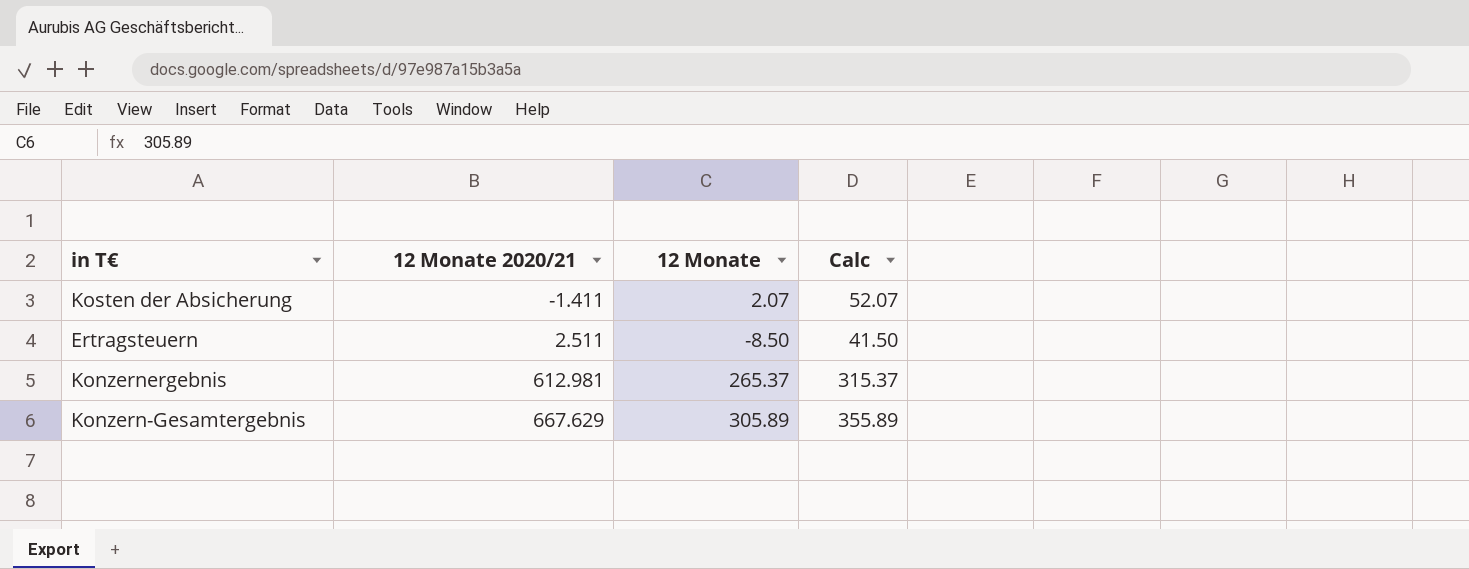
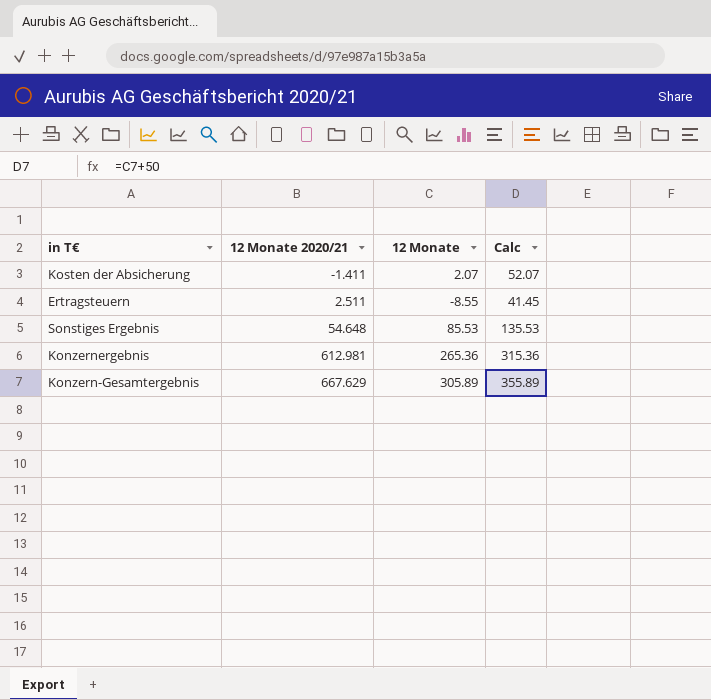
Ertragsteuern | 12 Monate: -8.50 -> -8.55
Ertragsteuern | Calc: 41.50 -> 41.45
row Sonstiges Ergebnis: none -> 54.648 | 85.53 | 135.53
Konzernergebnis | 12 Monate: 265.37 -> 265.36
Konzernergebnis | Calc: 315.37 -> 315.36

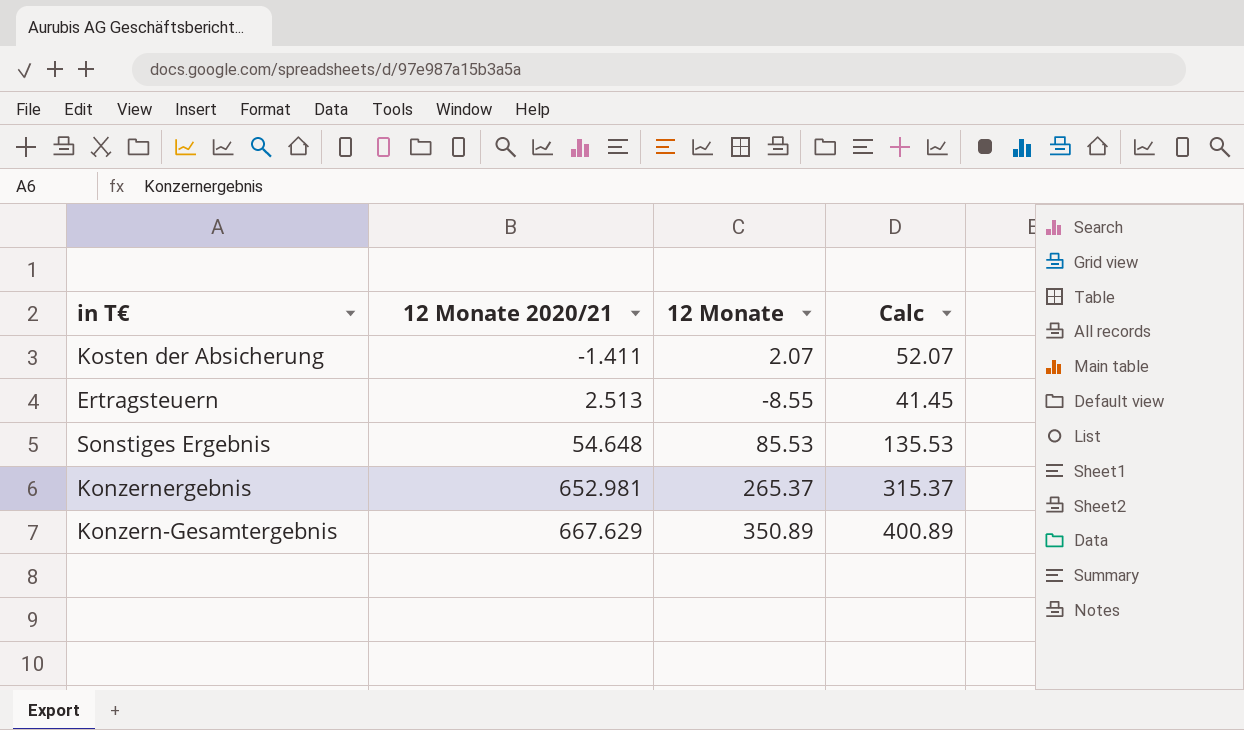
Ertragsteuern | 12 Monate 2020/21: 2.511 -> 2.513
Konzernergebnis | 12 Monate 2020/21: 612.981 -> 652.981
Konzernergebnis | 12 Monate: 265.36 -> 265.37
Konzernergebnis | Calc: 315.36 -> 315.37
Konzern-Gesamtergebnis | 12 Monate: 305.89 -> 350.89
Konzern-Gesamtergebnis | Calc: 355.89 -> 400.89

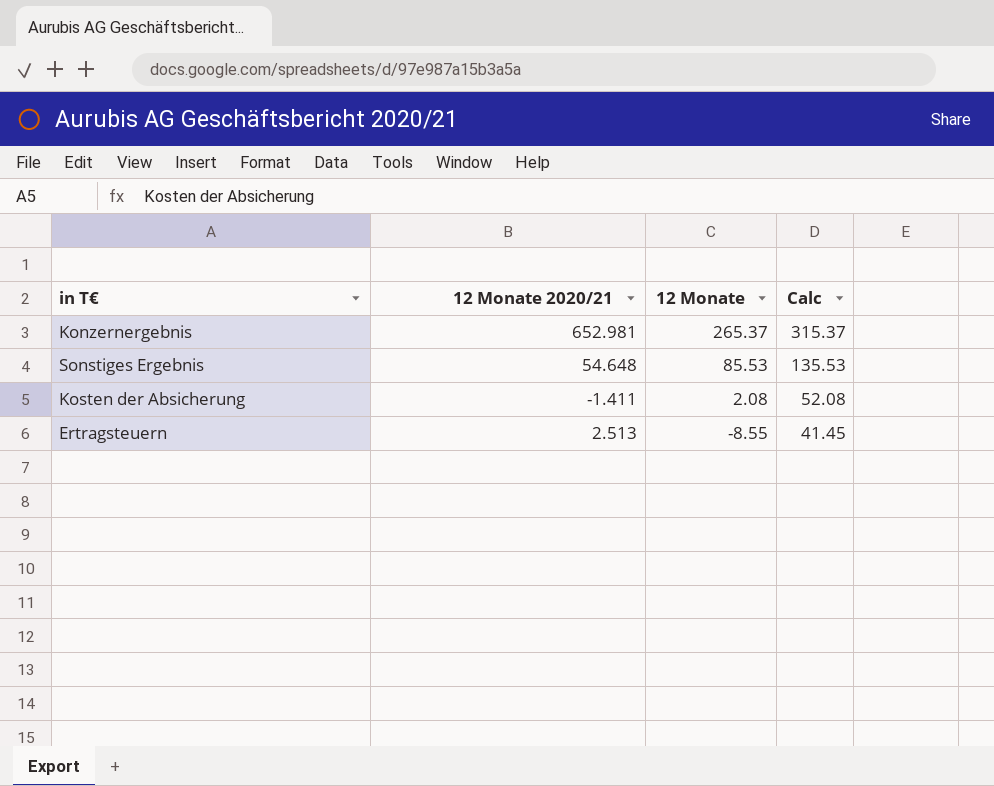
row order: 12 Monate 2020/21 ascending -> 12 Monate descending
row Konzern-Gesamtergebnis: 667.629 | 350.89 | 400.89 -> none
Kosten der Absicherung | 12 Monate: 2.07 -> 2.08
Kosten der Absicherung | Calc: 52.07 -> 52.08

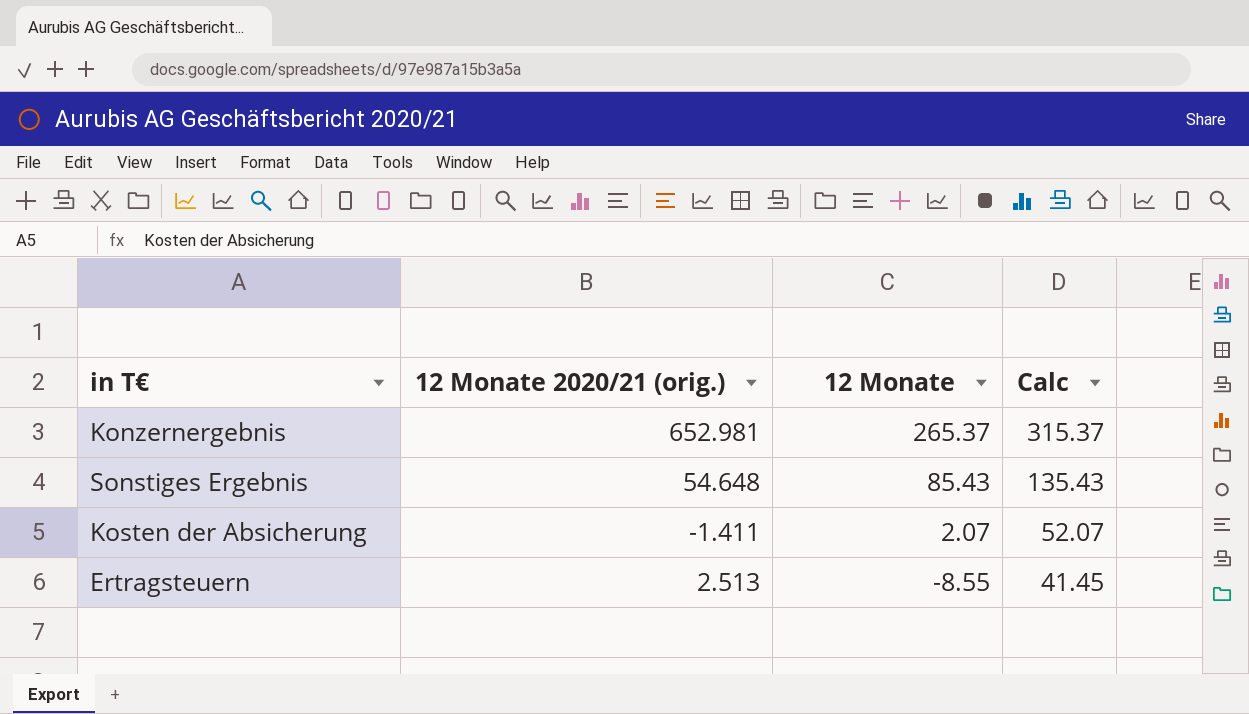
column name: 12 Monate 2020/21 -> 12 Monate 2020/21 (orig.)
Sonstiges Ergebnis | 12 Monate: 85.53 -> 85.43
Sonstiges Ergebnis | Calc: 135.53 -> 135.43
Kosten der Absicherung | 12 Monate: 2.08 -> 2.07
Kosten der Absicherung | Calc: 52.08 -> 52.07

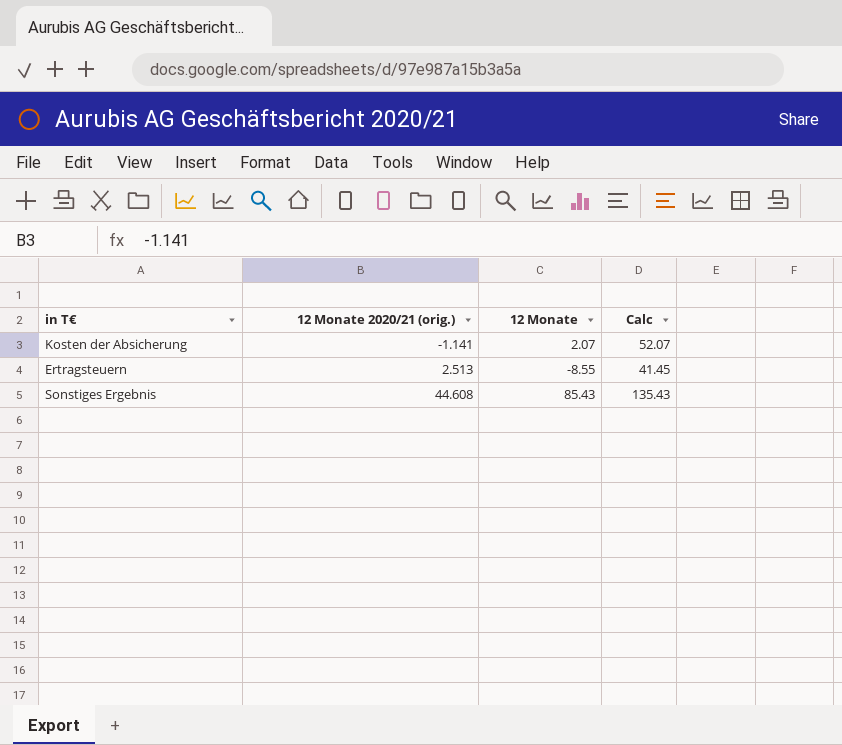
row order: 12 Monate descending -> 12 Monate 2020/21 (orig.) ascending
row Konzernergebnis: 652.981 | 265.37 | 315.37 -> none
Kosten der Absicherung | 12 Monate 2020/21 (orig.): -1.411 -> -1.141
Sonstiges Ergebnis | 12 Monate 2020/21 (orig.): 54.648 -> 44.608

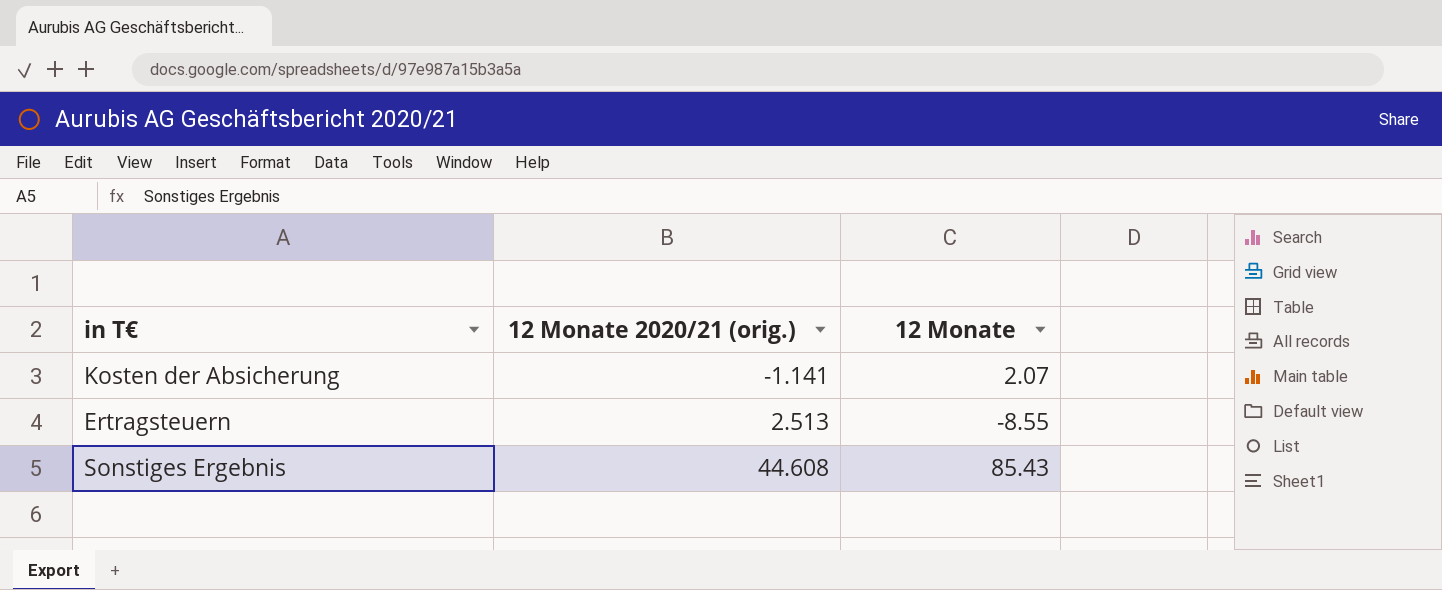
column Calc | formula: [12 Monate] + 50 -> none

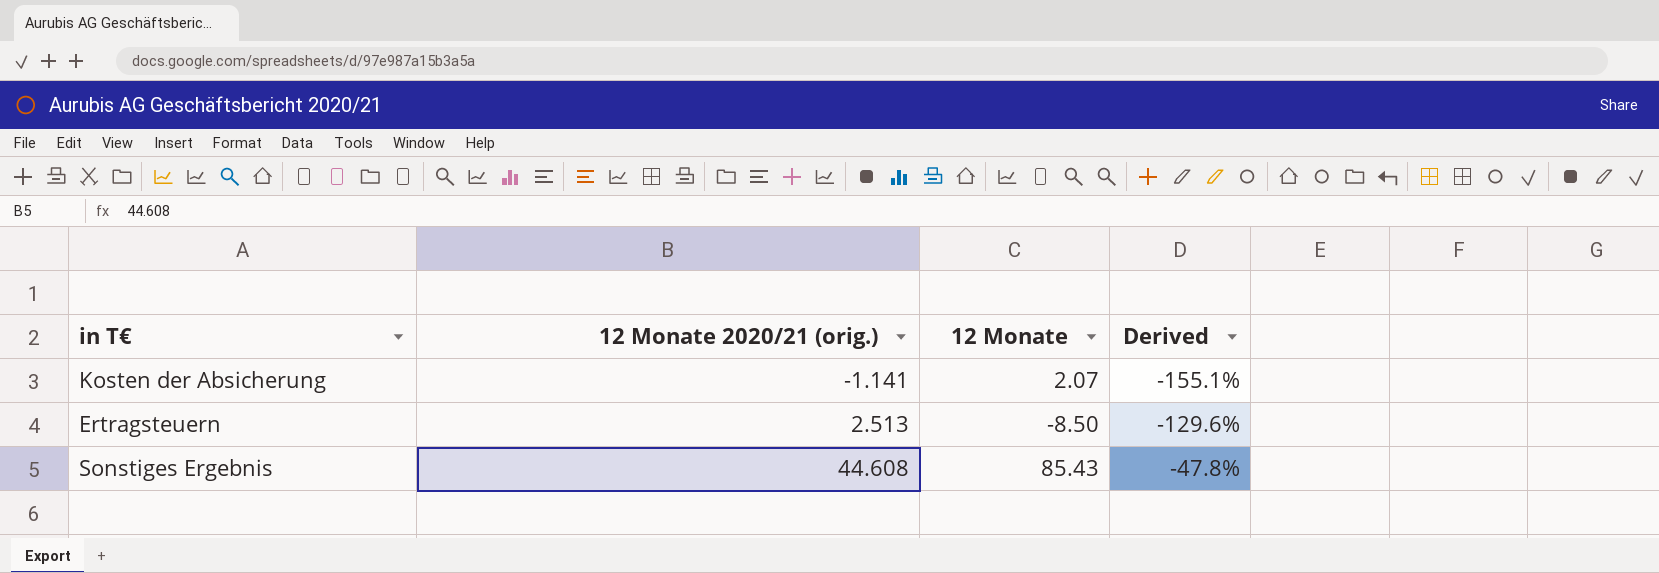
column Derived | formula: none -> ([12 Monate 2020/21 (orig.)] - [12 Monate]) / [12 Monate]
Ertragsteuern | 12 Monate: -8.55 -> -8.50

